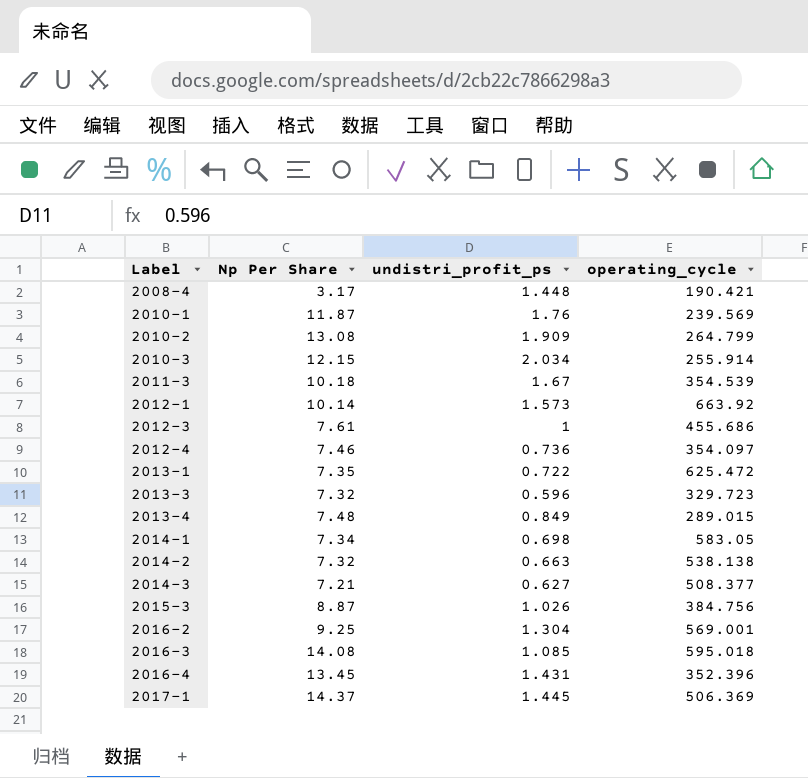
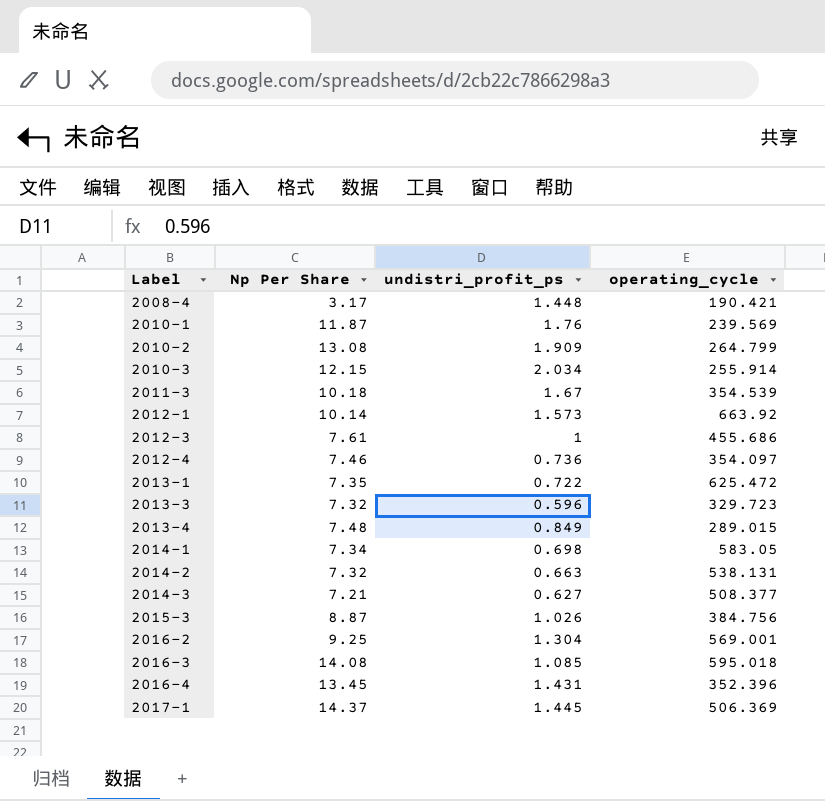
2014-2 | operating_cycle: 538.138 -> 538.131

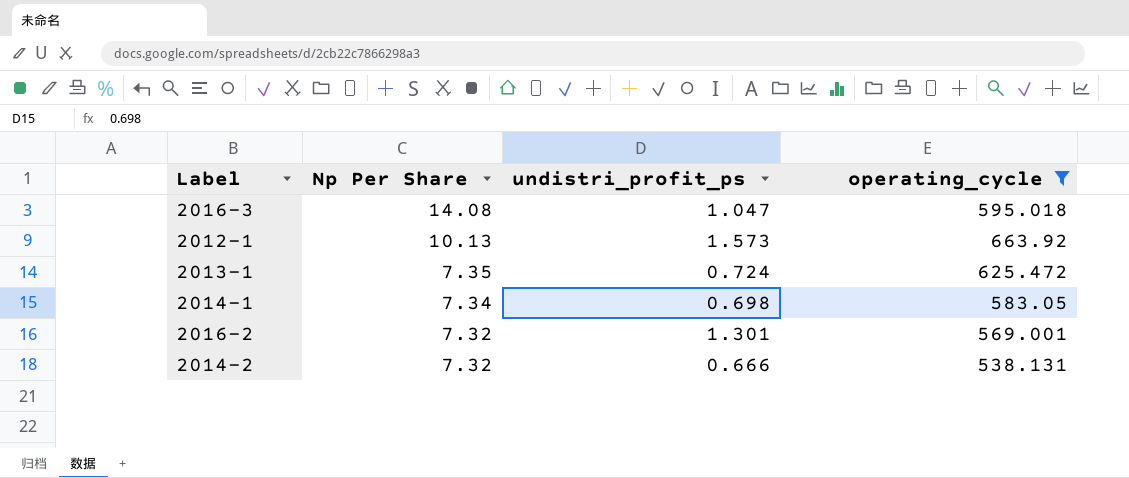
filter: none -> operating_cycle >= 538.131
row order: Label ascending -> Np Per Share descending
2016-3 | undistri_profit_ps: 1.085 -> 1.047
2012-1 | Np Per Share: 10.14 -> 10.13
2013-1 | undistri_profit_ps: 0.722 -> 0.724
2016-2 | Np Per Share: 9.25 -> 7.32
2016-2 | undistri_profit_ps: 1.304 -> 1.301
2014-2 | undistri_profit_ps: 0.663 -> 0.666

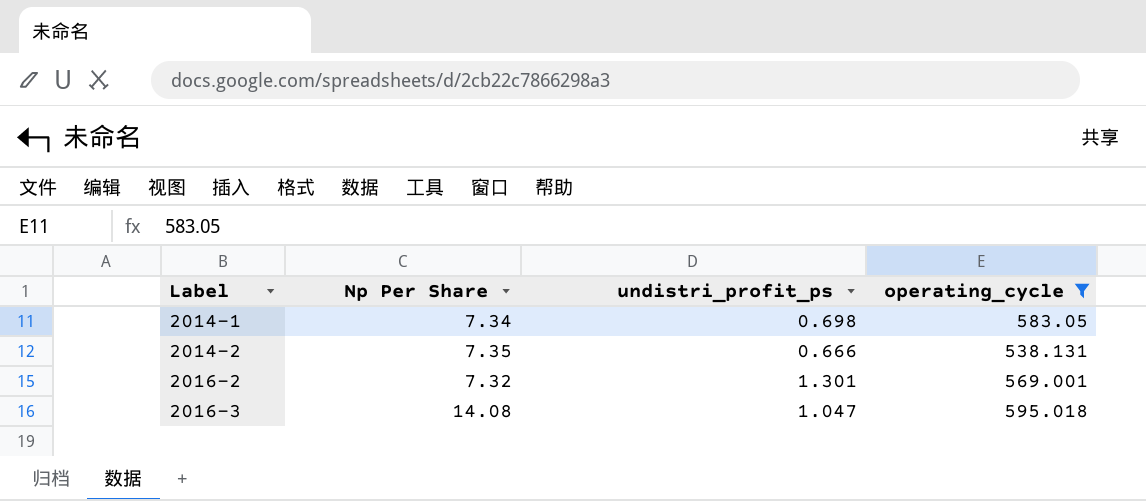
row order: Np Per Share descending -> Label ascending
row 2012-1: 10.13 | 1.573 | 663.92 -> none
row 2013-1: 7.35 | 0.724 | 625.472 -> none
2014-2 | Np Per Share: 7.32 -> 7.35

